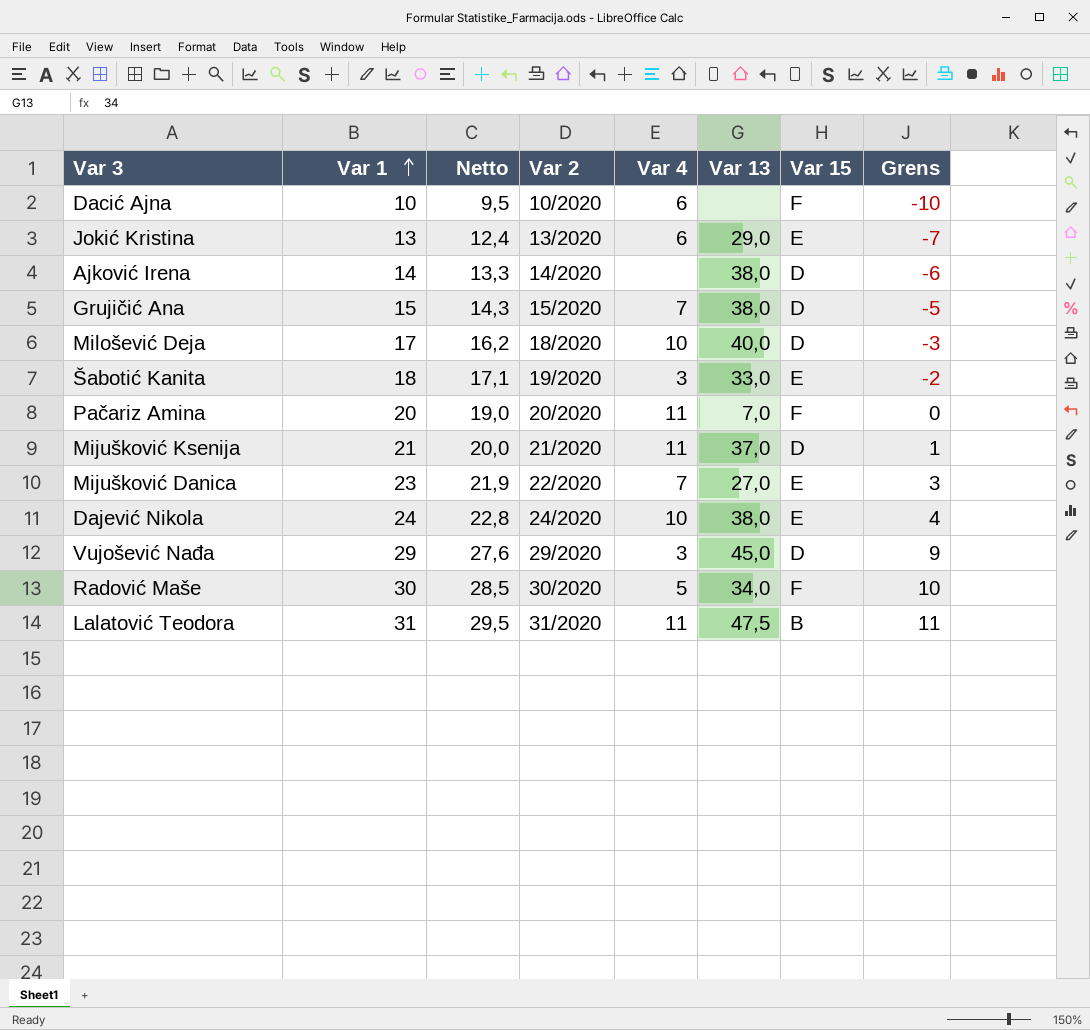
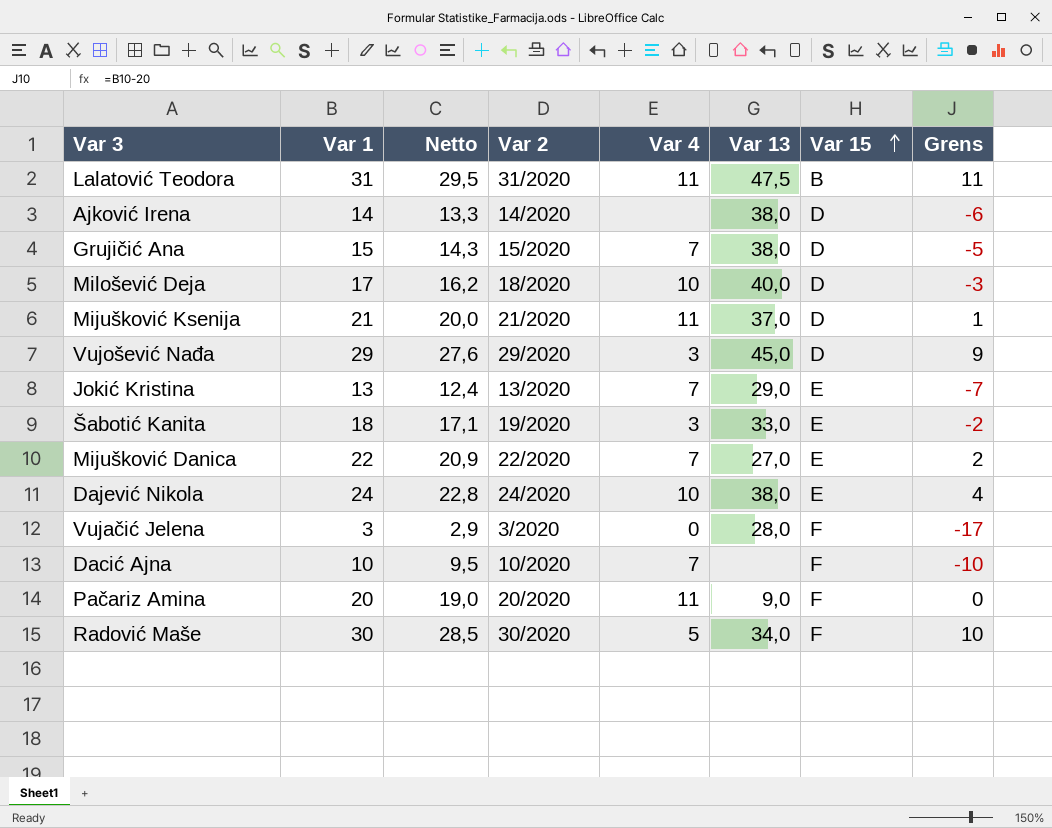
row order: Var 1 ascending -> Var 15 ascending
Jokić Kristina | Var 4: 6 -> 7
Mijušković Danica | Var 1: 23 -> 22
Mijušković Danica | Netto: 21,9 -> 20,9
Mijušković Danica | Grens: 3 -> 2
row Vujačić Jelena: none -> 3 | 2,9 | 3/2020 | 0 | 28,0 | F | -17
Dacić Ajna | Var 4: 6 -> 7
Pačariz Amina | Var 13: 7,0 -> 9,0

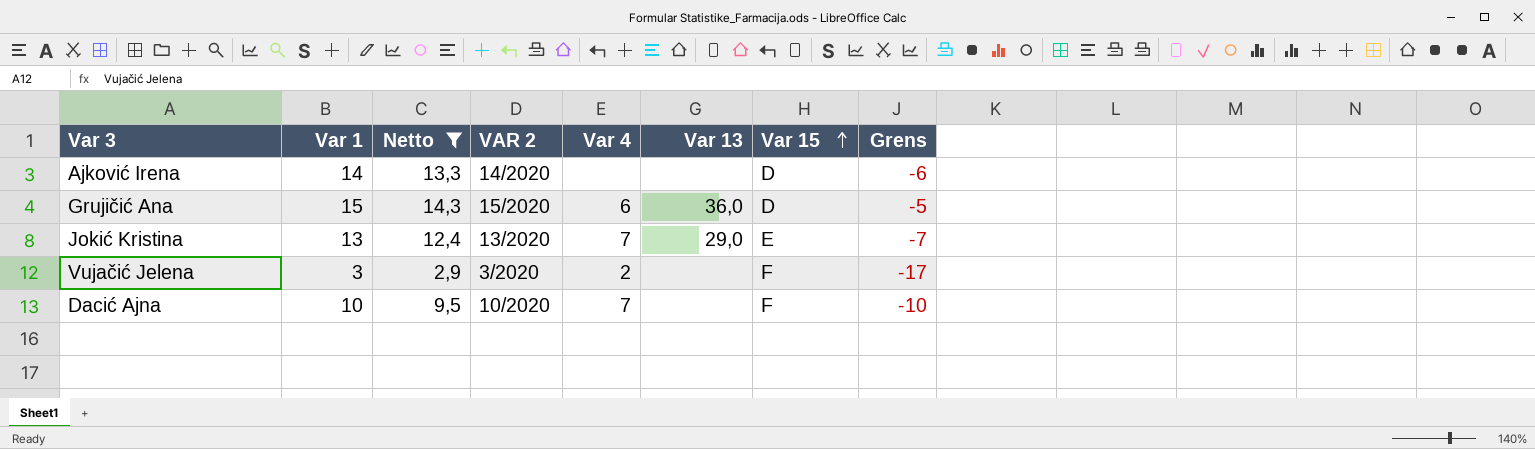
filter: none -> Netto <= 14,3
column name: Var 2 -> VAR 2
Ajković Irena | Var 13: 38,0 -> none
Grujičić Ana | Var 4: 7 -> 6
Grujičić Ana | Var 13: 38,0 -> 36,0
Vujačić Jelena | Var 4: 0 -> 2
Vujačić Jelena | Var 13: 28,0 -> none

